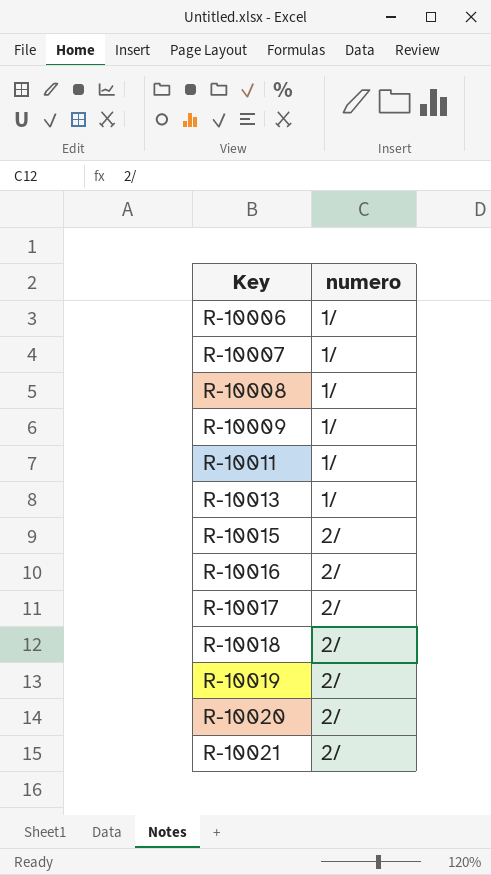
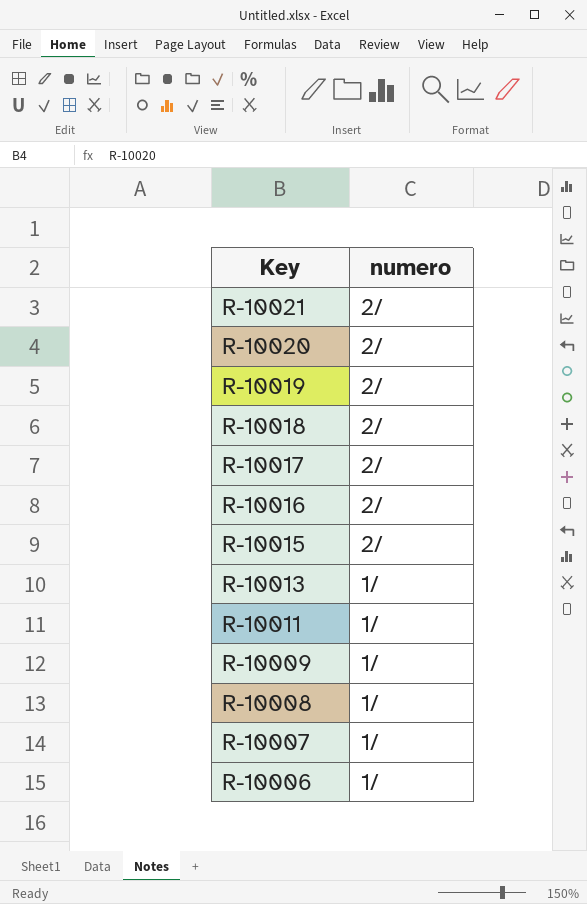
row order: Key ascending -> Key descending

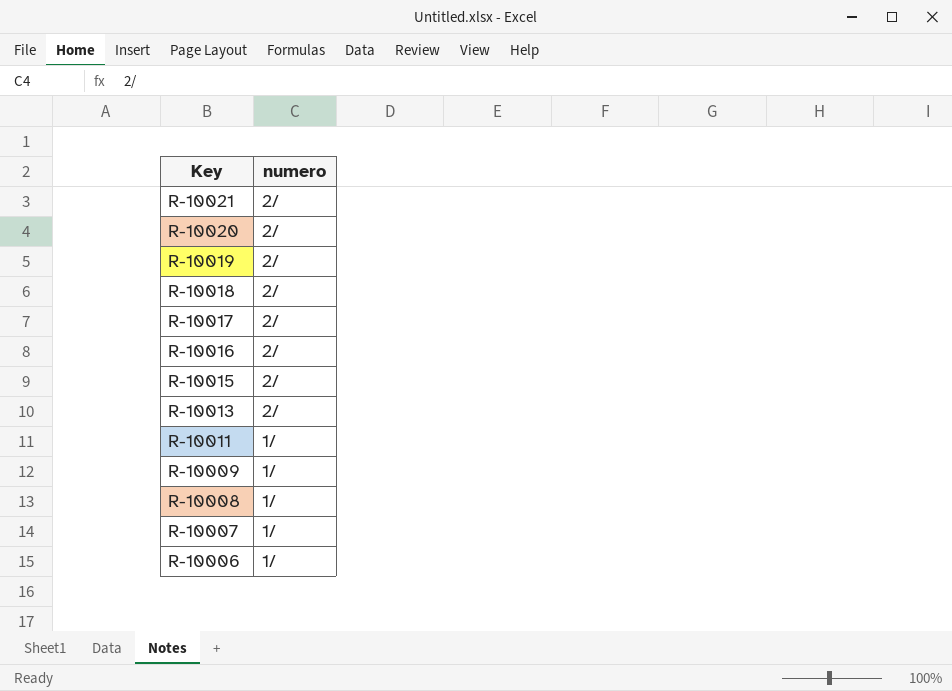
R-10013 | numero: 1/ -> 2/

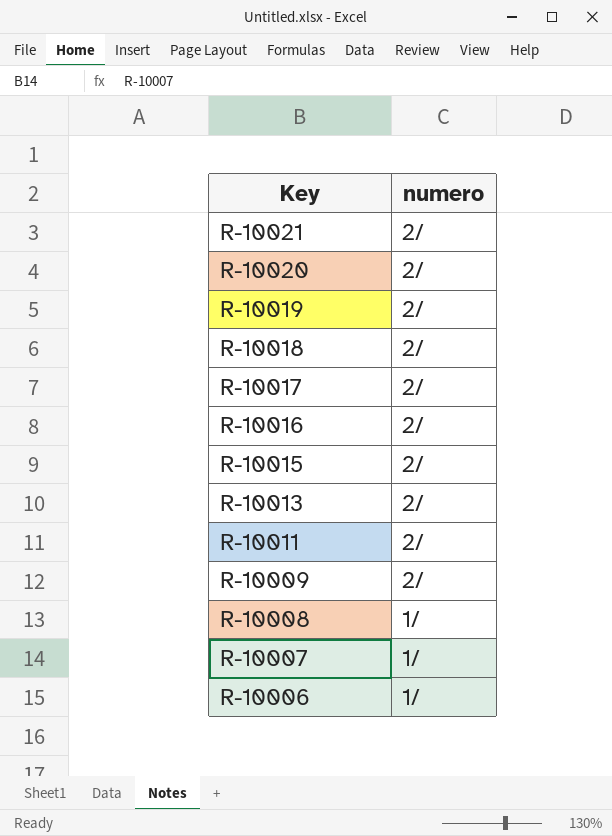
R-10011 | numero: 1/ -> 2/
R-10009 | numero: 1/ -> 2/

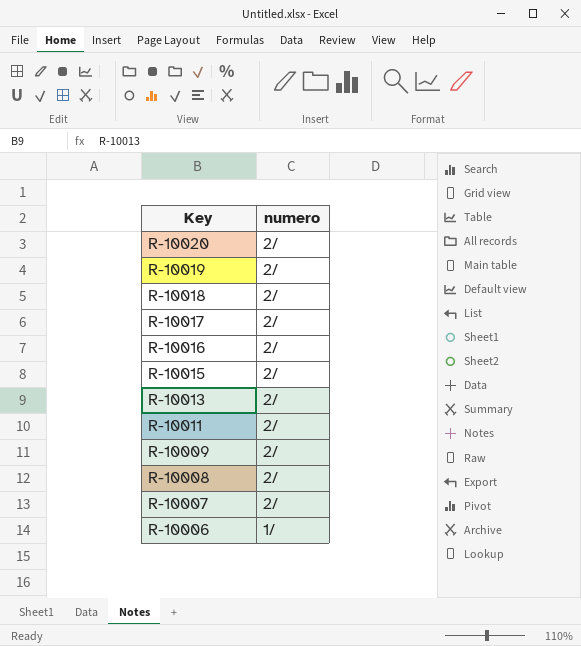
row R-10021: 2/ -> none
R-10008 | numero: 1/ -> 2/
R-10007 | numero: 1/ -> 2/

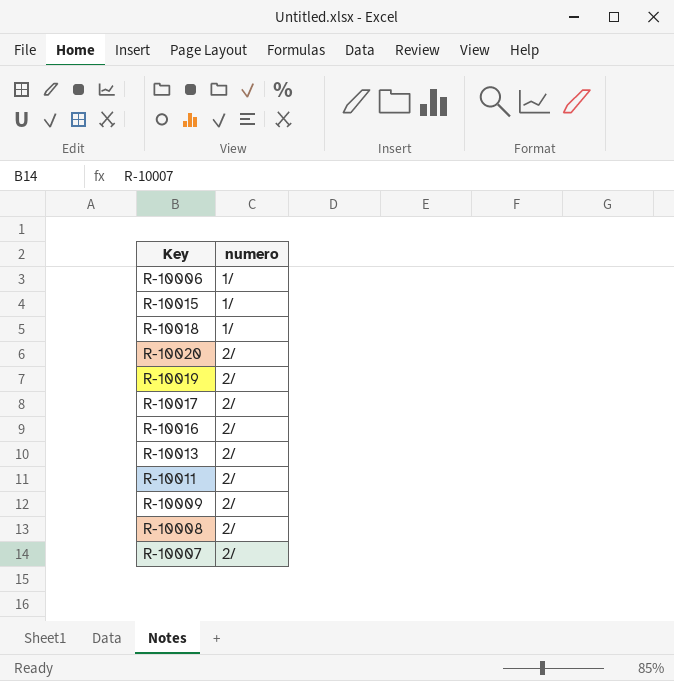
row order: Key descending -> numero ascending
R-10015 | numero: 2/ -> 1/
R-10018 | numero: 2/ -> 1/

